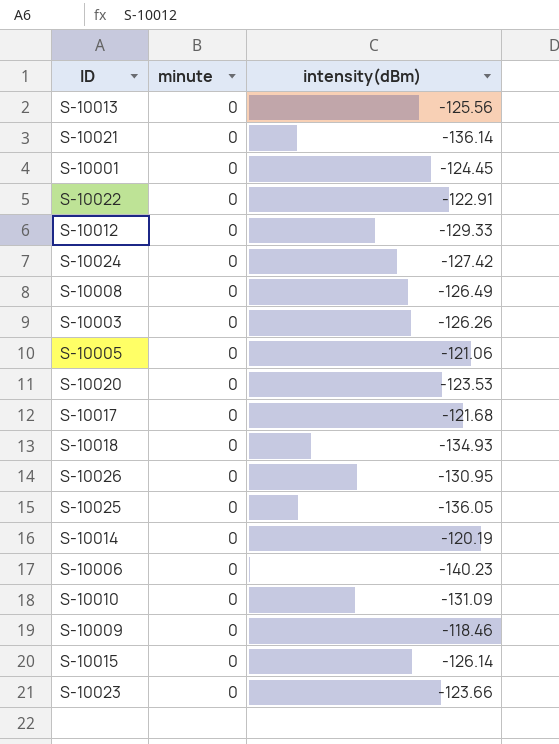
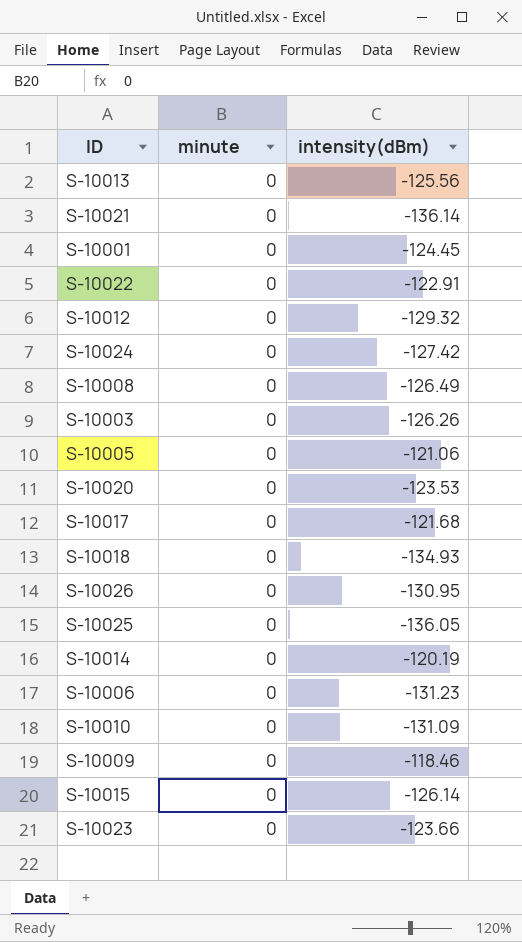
S-10012 | intensity(dBm): -129.33 -> -129.32
S-10006 | intensity(dBm): -140.23 -> -131.23

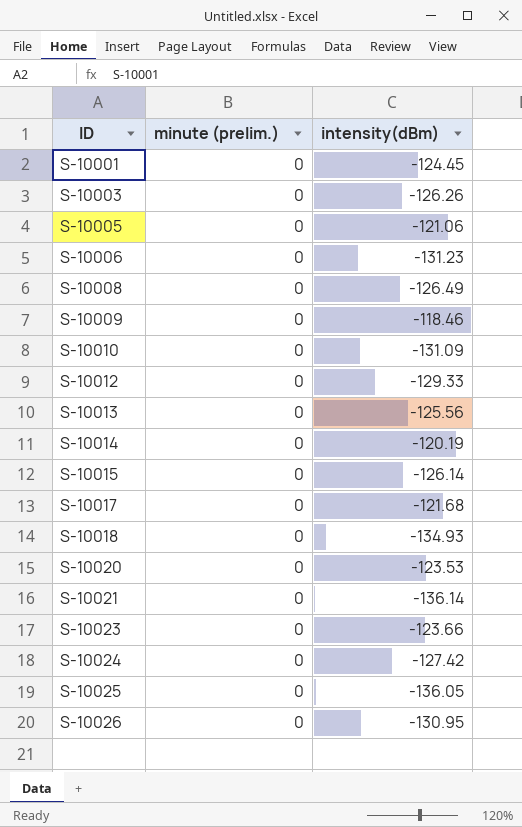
row order: none -> ID ascending
column name: minute -> minute (prelim.)
row S-10022: 0 | -122.91 -> none
S-10012 | intensity(dBm): -129.32 -> -129.33

